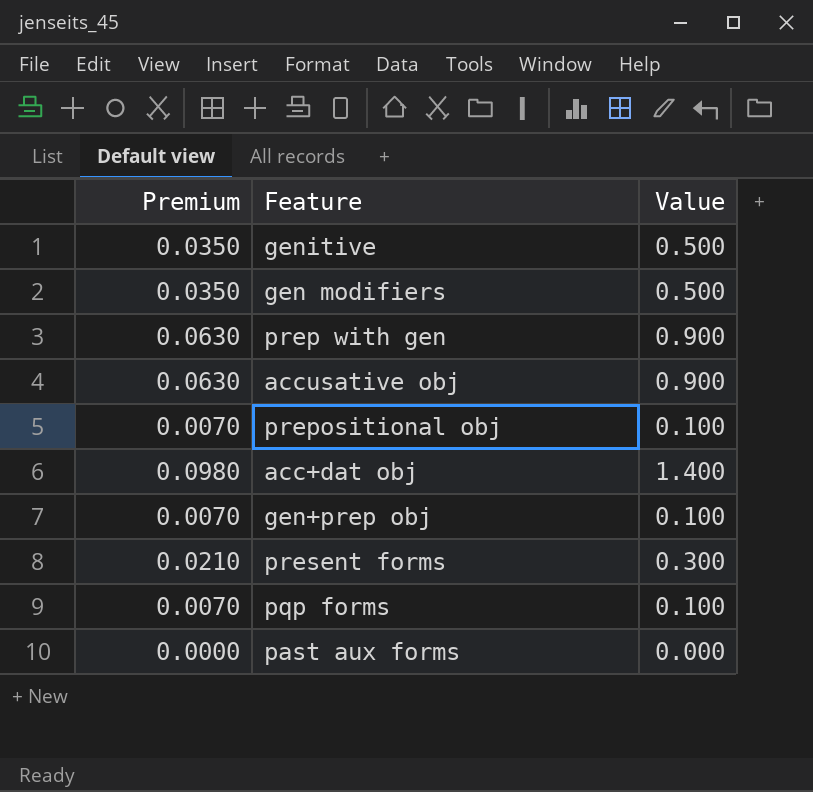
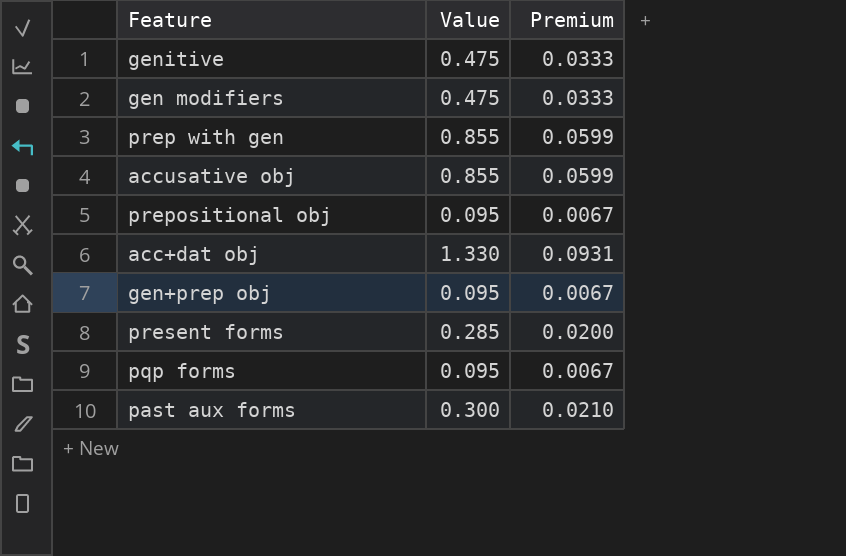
column Premium | position: 1 -> 3
genitive | Value: 0.500 -> 0.475
genitive | Premium: 0.0350 -> 0.0333
gen modifiers | Value: 0.500 -> 0.475
gen modifiers | Premium: 0.0350 -> 0.0333
prep with gen | Value: 0.900 -> 0.855
prep with gen | Premium: 0.0630 -> 0.0599
accusative obj | Value: 0.900 -> 0.855
accusative obj | Premium: 0.0630 -> 0.0599
prepositional obj | Value: 0.100 -> 0.095
prepositional obj | Premium: 0.0070 -> 0.0067
acc+dat obj | Value: 1.400 -> 1.330
acc+dat obj | Premium: 0.0980 -> 0.0931
gen+prep obj | Value: 0.100 -> 0.095
gen+prep obj | Premium: 0.0070 -> 0.0067
present forms | Value: 0.300 -> 0.285
present forms | Premium: 0.0210 -> 0.0200
pqp forms | Value: 0.100 -> 0.095
pqp forms | Premium: 0.0070 -> 0.0067
past aux forms | Value: 0.000 -> 0.300
past aux forms | Premium: 0.0000 -> 0.0210

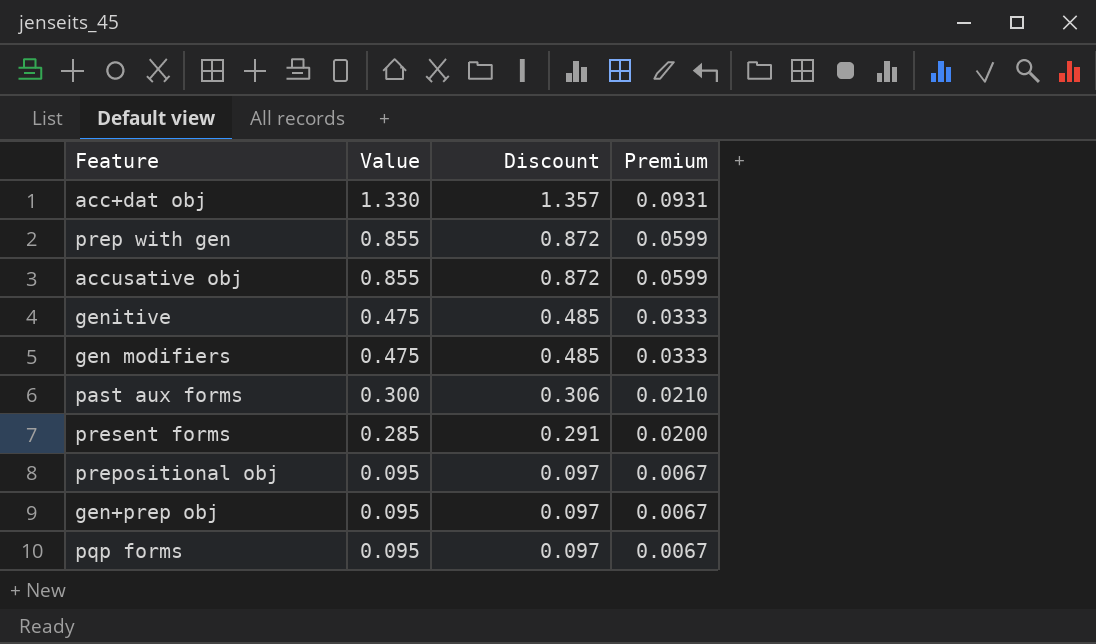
row order: none -> Value descending
column Discount | formula: none -> [Value] * 1.02

